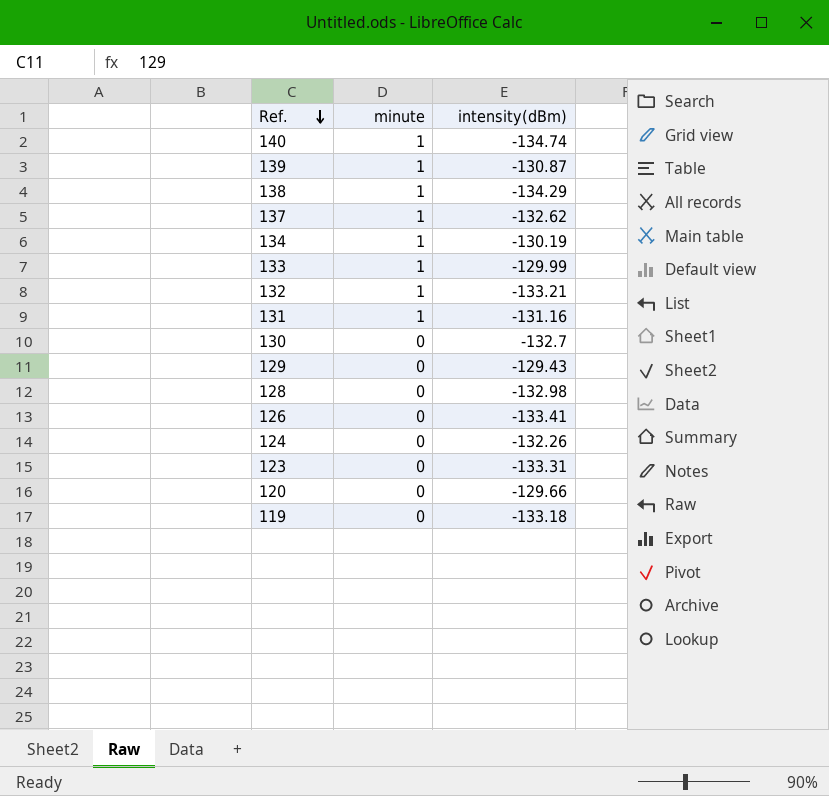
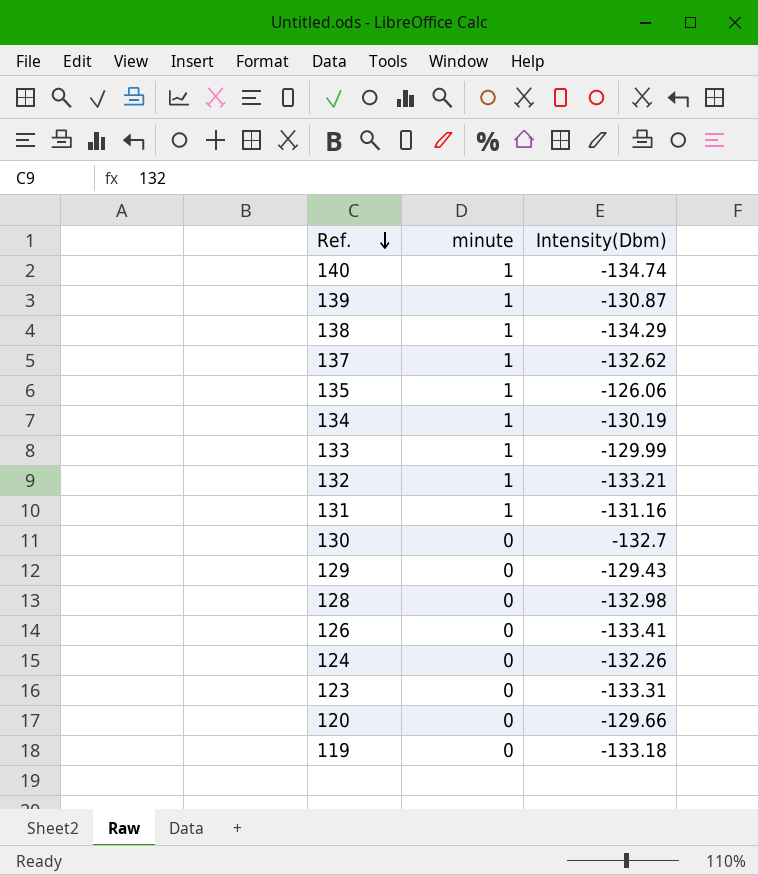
column name: intensity(dBm) -> Intensity(Dbm)
row 135: none -> 1 | -126.06

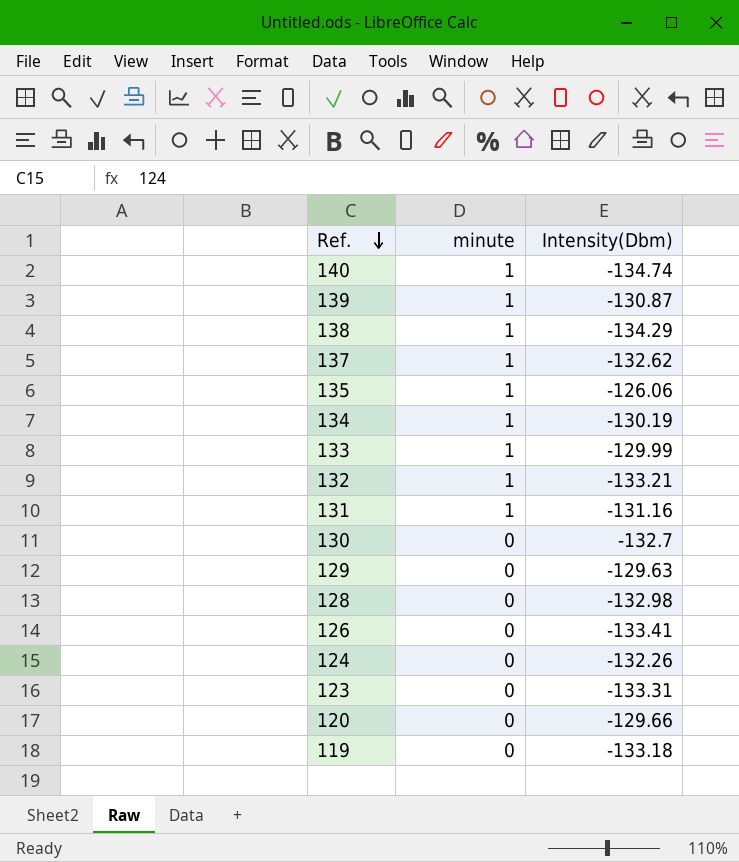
129 | Intensity(Dbm): -129.43 -> -129.63

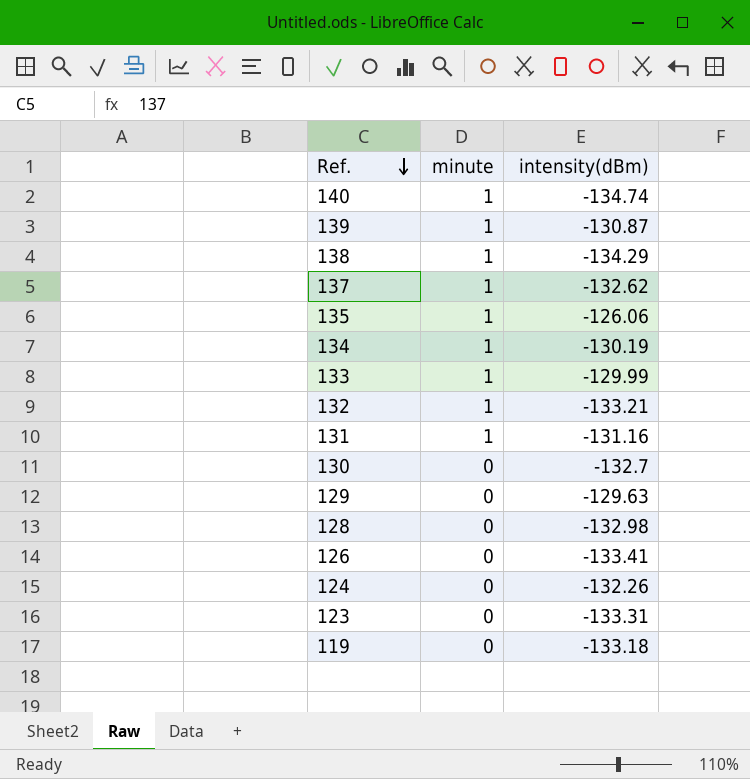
column name: Intensity(Dbm) -> intensity(dBm)
row 120: 0 | -129.66 -> none

